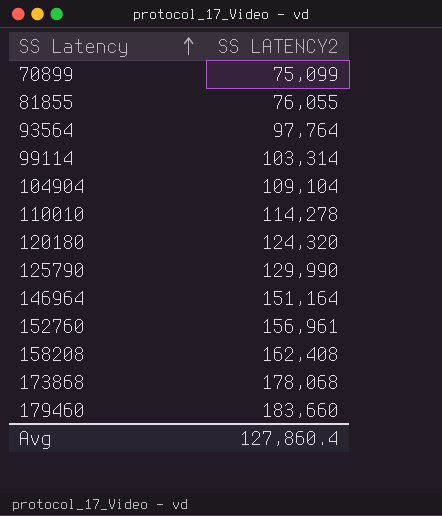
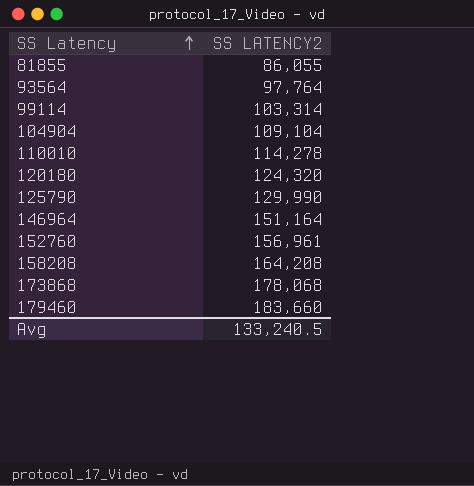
row 70899: 75,099 -> none
81855 | SS LATENCY2: 76,055 -> 86,055
158208 | SS LATENCY2: 162,408 -> 164,208
Avg | SS LATENCY2: 127,860.4 -> 133,240.5

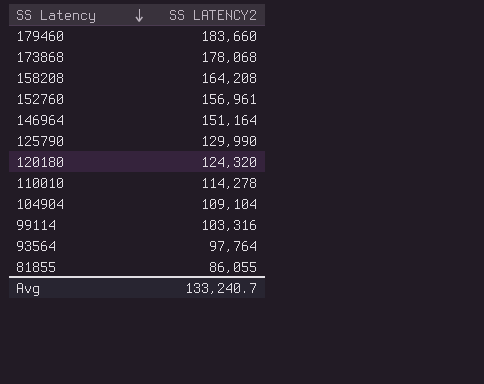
row order: SS Latency ascending -> SS Latency descending
99114 | SS LATENCY2: 103,314 -> 103,316
Avg | SS LATENCY2: 133,240.5 -> 133,240.7

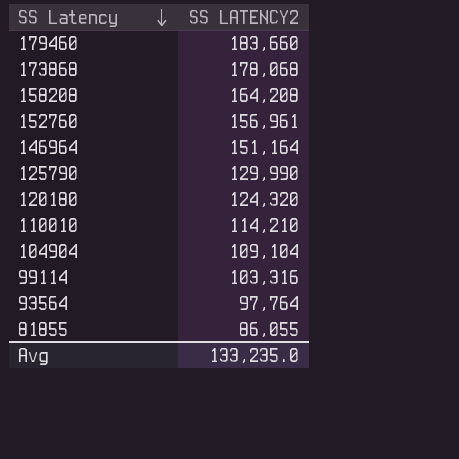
110010 | SS LATENCY2: 114,278 -> 114,210
Avg | SS LATENCY2: 133,240.7 -> 133,235.0

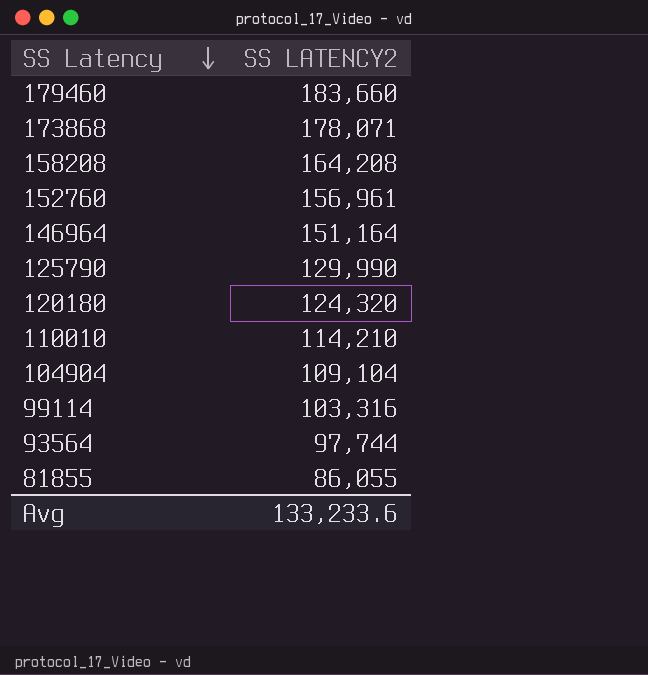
173868 | SS LATENCY2: 178,068 -> 178,071
93564 | SS LATENCY2: 97,764 -> 97,744
Avg | SS LATENCY2: 133,235.0 -> 133,233.6

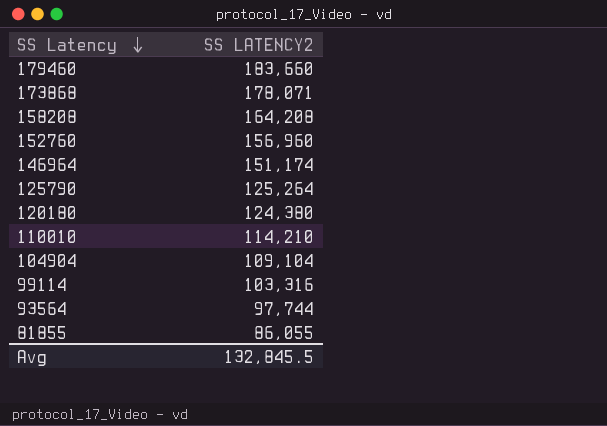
152760 | SS LATENCY2: 156,961 -> 156,960
146964 | SS LATENCY2: 151,164 -> 151,174
125790 | SS LATENCY2: 129,990 -> 125,264
120180 | SS LATENCY2: 124,320 -> 124,380
Avg | SS LATENCY2: 133,233.6 -> 132,845.5

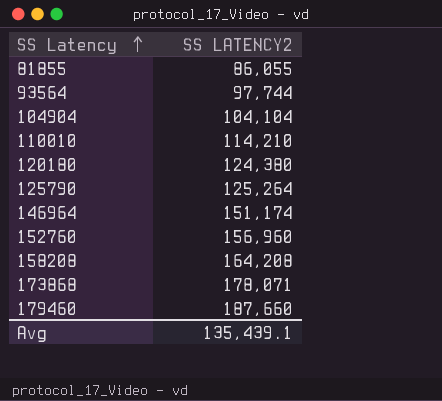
row order: SS Latency descending -> SS Latency ascending
row 99114: 103,316 -> none
104904 | SS LATENCY2: 109,104 -> 104,104
179460 | SS LATENCY2: 183,660 -> 187,660
Avg | SS LATENCY2: 132,845.5 -> 135,439.1

